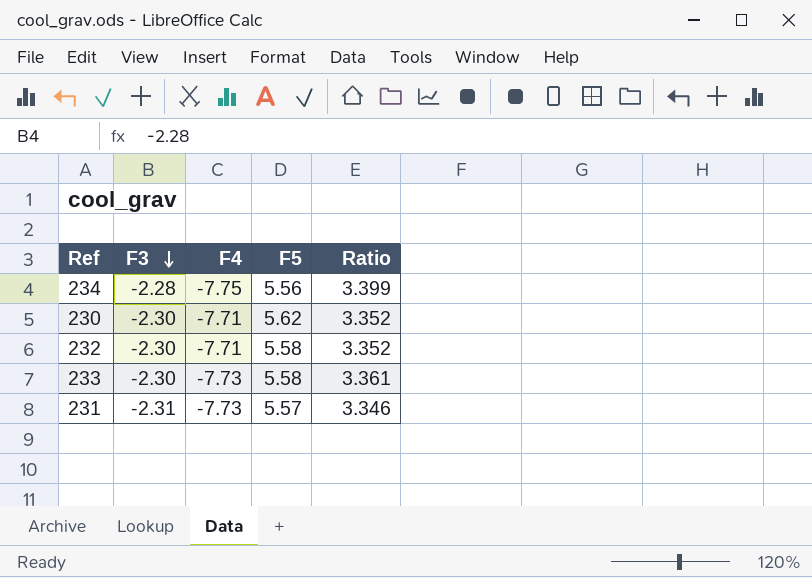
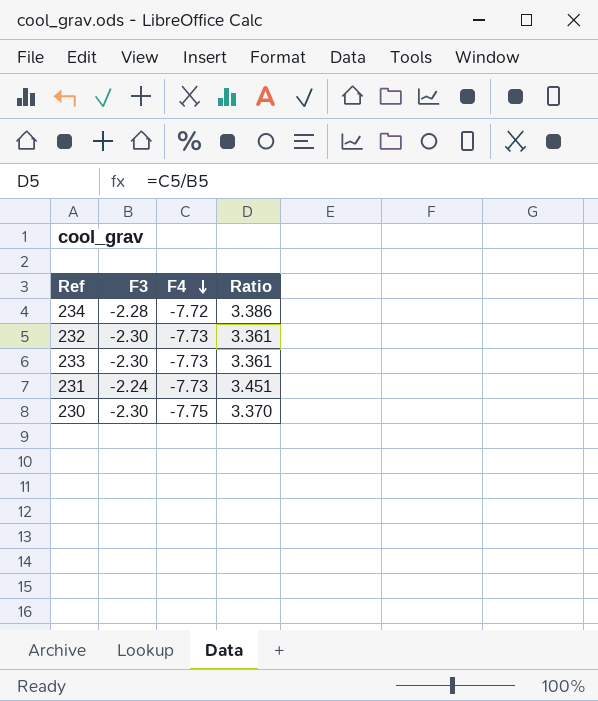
row order: F3 descending -> F4 descending
column F5 | position: 4 -> none
234 | F4: -7.75 -> -7.72
234 | Ratio: 3.399 -> 3.386
232 | F4: -7.71 -> -7.73
232 | Ratio: 3.352 -> 3.361
231 | F3: -2.31 -> -2.24
231 | Ratio: 3.346 -> 3.451
230 | F4: -7.71 -> -7.75
230 | Ratio: 3.352 -> 3.370

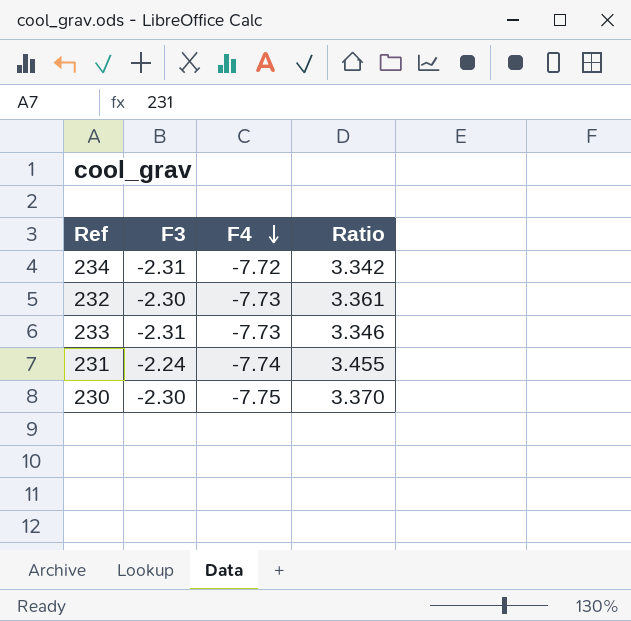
234 | F3: -2.28 -> -2.31
234 | Ratio: 3.386 -> 3.342
233 | F3: -2.30 -> -2.31
233 | Ratio: 3.361 -> 3.346
231 | F4: -7.73 -> -7.74
231 | Ratio: 3.451 -> 3.455

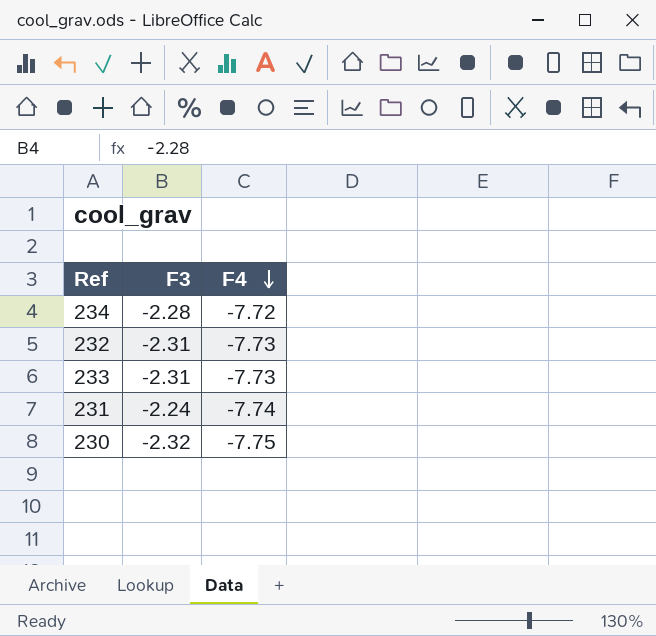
column Ratio | formula: [F4] / [F3] -> none
234 | F3: -2.31 -> -2.28
232 | F3: -2.30 -> -2.31
230 | F3: -2.30 -> -2.32

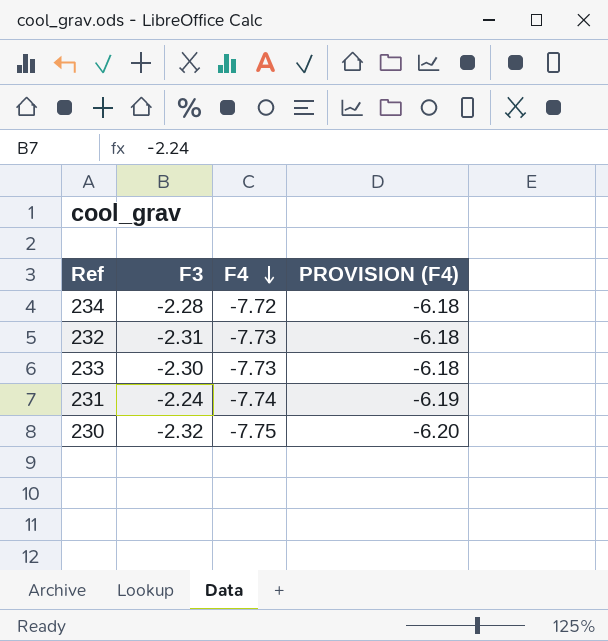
column PROVISION (F4) | formula: none -> [F4] * 0.8
233 | F3: -2.31 -> -2.30

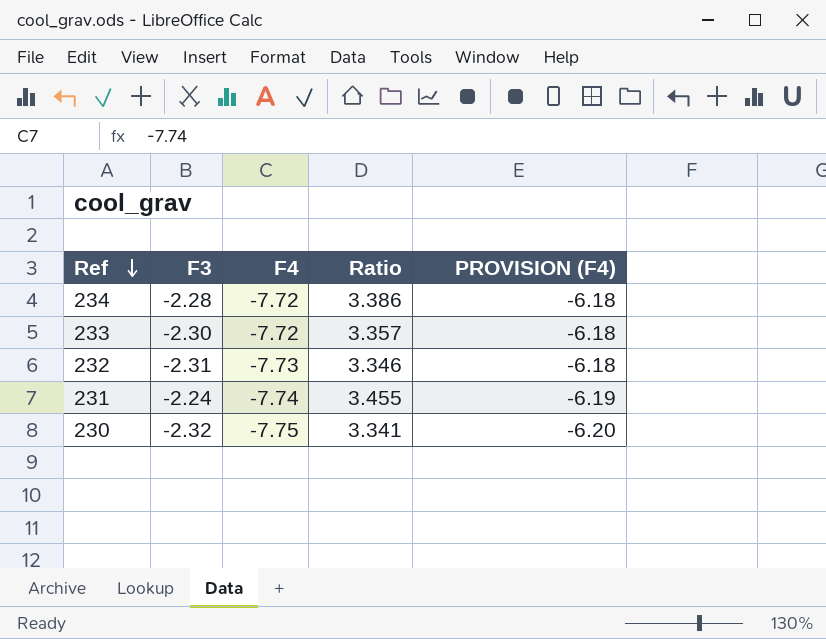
row order: F4 descending -> Ref descending
column Ratio | formula: none -> [F4] / [F3]
233 | F4: -7.73 -> -7.72

